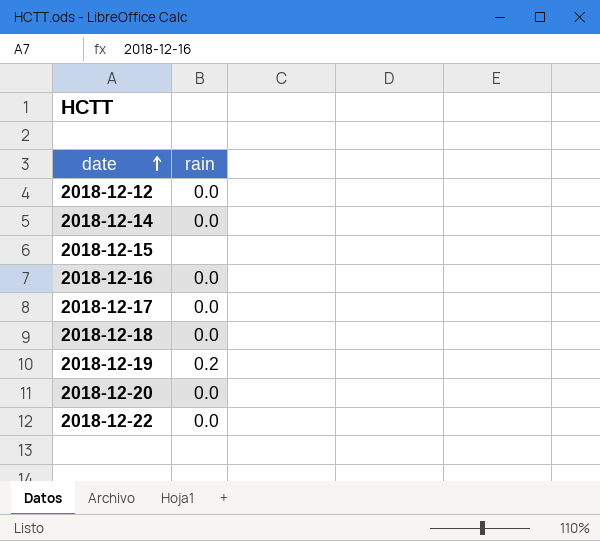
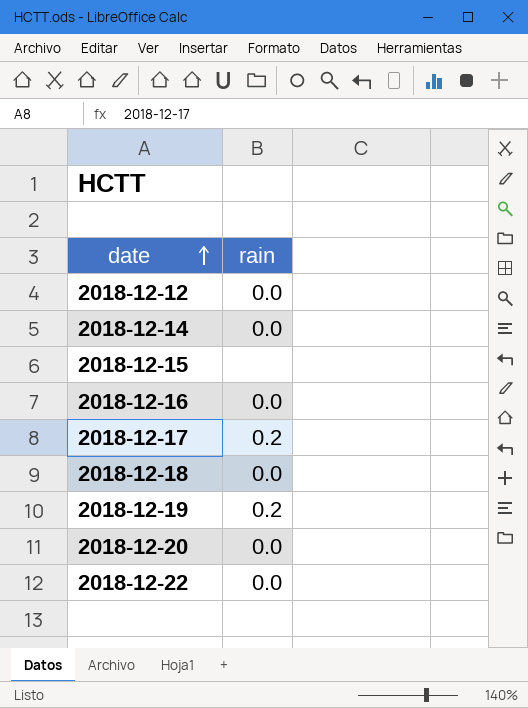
2018-12-17 | rain: 0.0 -> 0.2

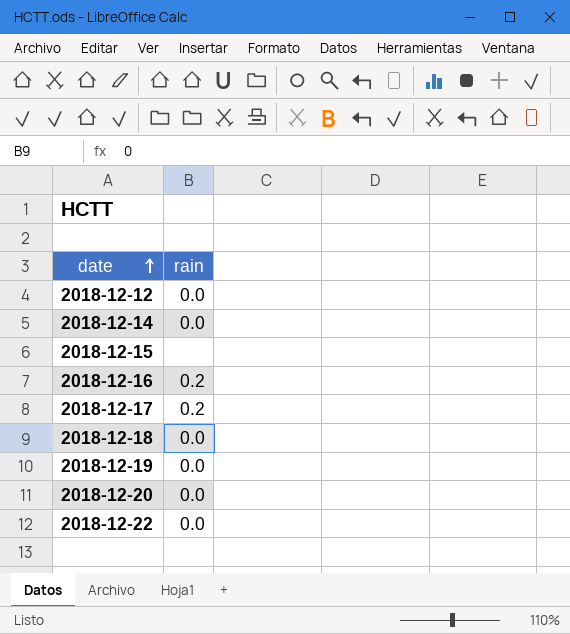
2018-12-16 | rain: 0.0 -> 0.2
2018-12-19 | rain: 0.2 -> 0.0

